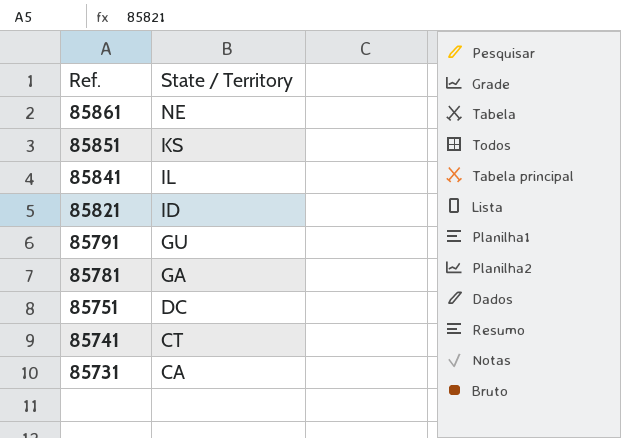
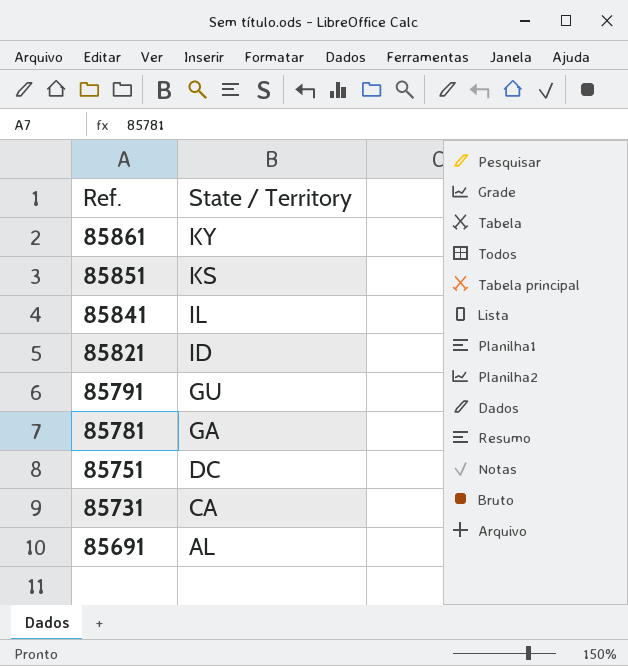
row 85741: CT -> none
85861 | State / Territory: NE -> KY
row 85691: none -> AL

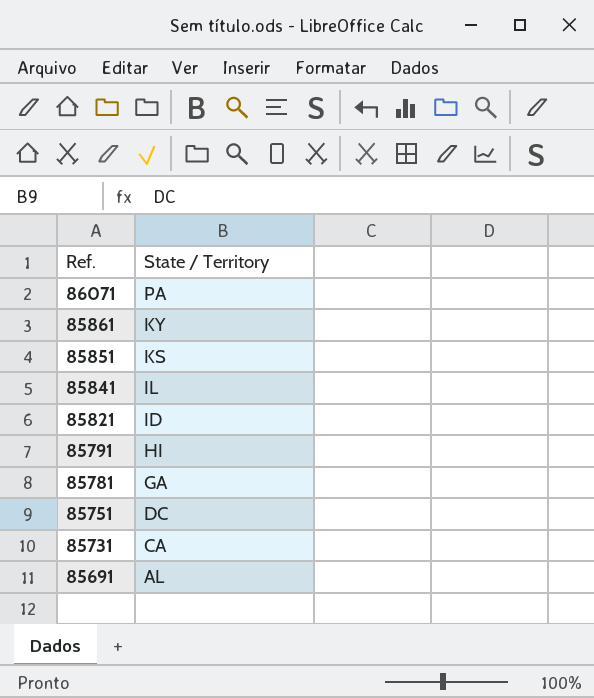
row 86071: none -> PA
85791 | State / Territory: GU -> HI

